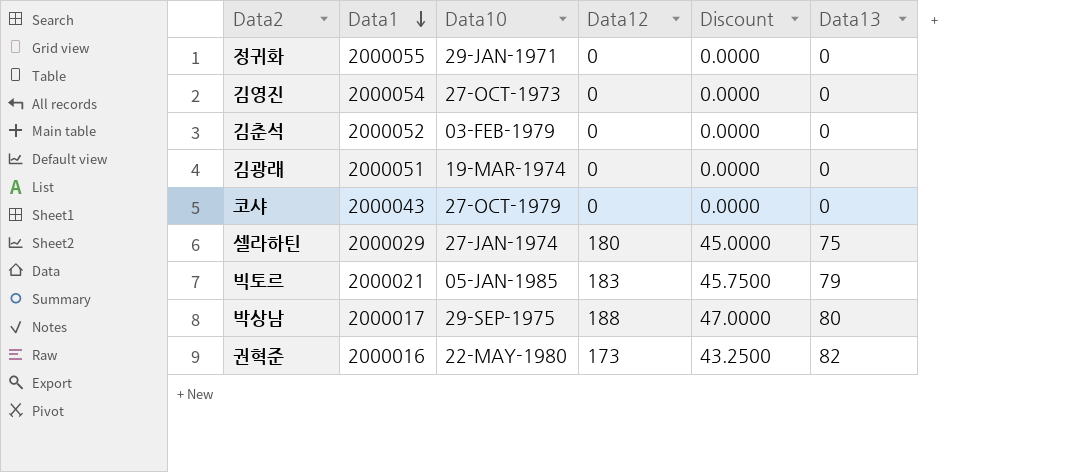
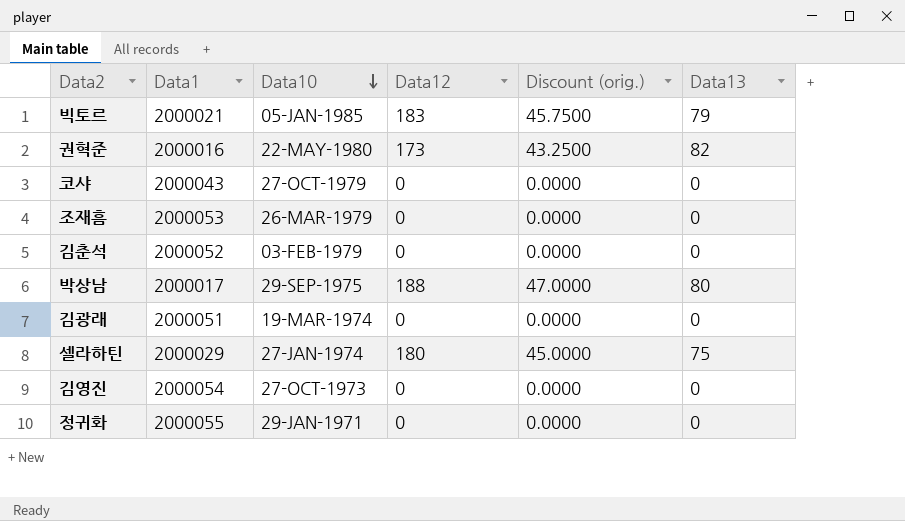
row order: Data1 descending -> Data10 descending
column name: Discount -> Discount (orig.)
row 조재흠: none -> 2000053 | 26-MAR-1979 | 0 | 0.0000 | 0

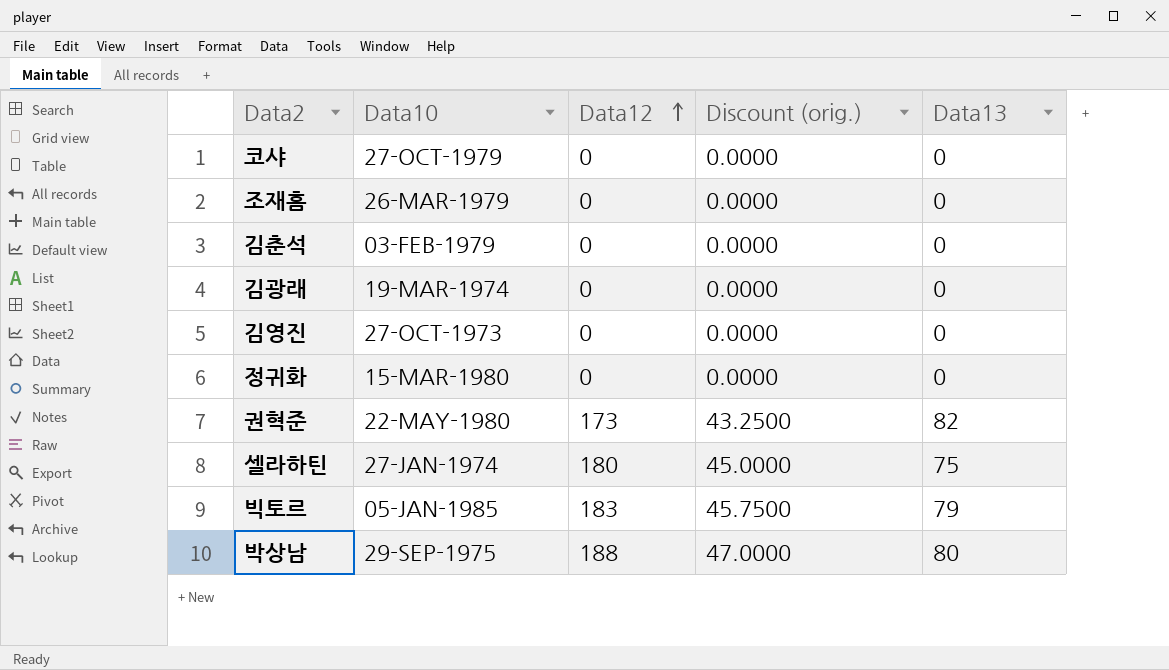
row order: Data10 descending -> Data12 ascending
column Data1 | position: 2 -> none
정귀화 | Data10: 29-JAN-1971 -> 15-MAR-1980

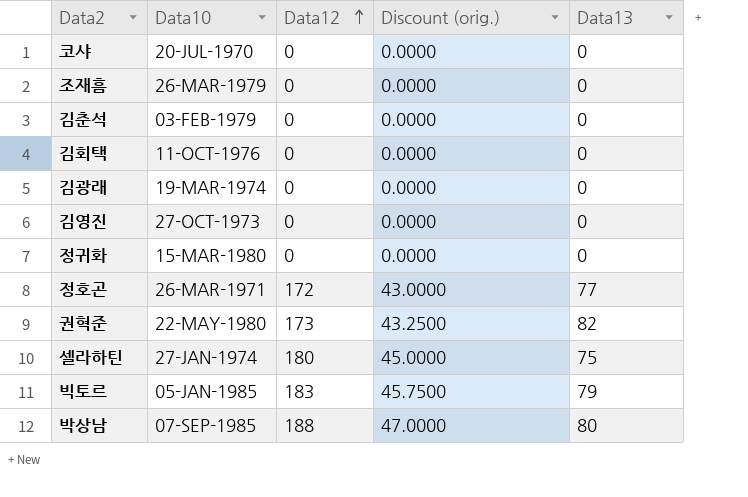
코샤 | Data10: 27-OCT-1979 -> 20-JUL-1970
row 김회택: none -> 11-OCT-1976 | 0 | 0.0000 | 0
row 정호곤: none -> 26-MAR-1971 | 172 | 43.0000 | 77
박상남 | Data10: 29-SEP-1975 -> 07-SEP-1985

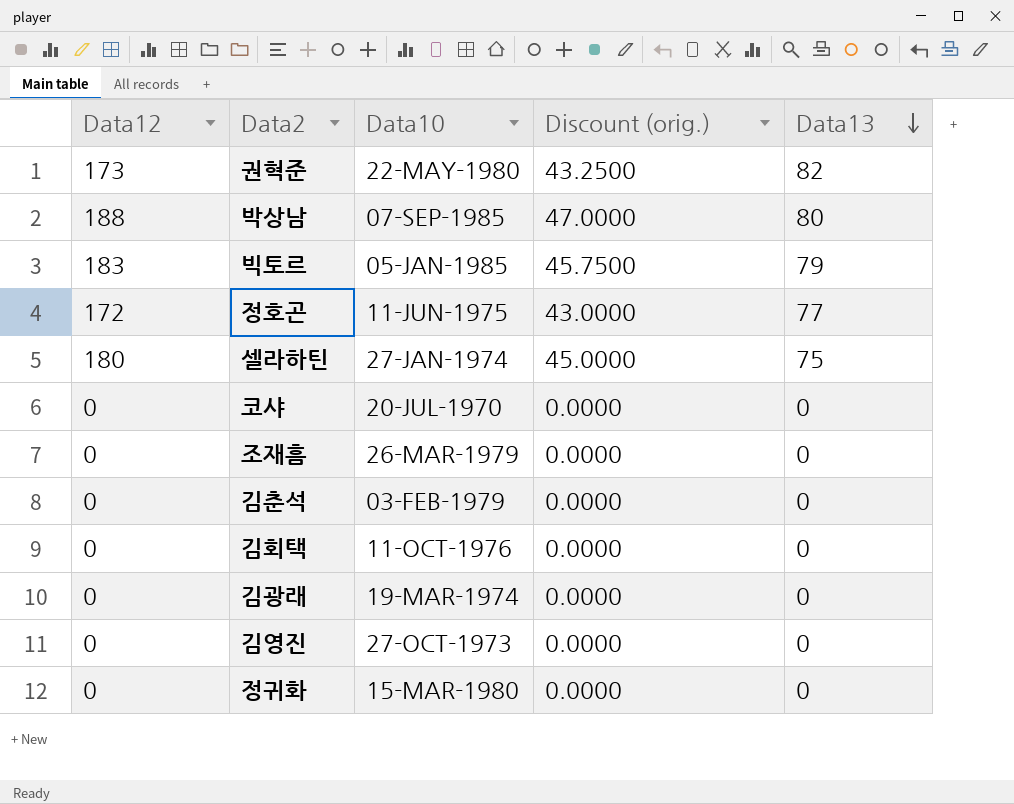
row order: Data12 ascending -> Data13 descending
column Data12 | position: 3 -> 1
정호곤 | Data10: 26-MAR-1971 -> 11-JUN-1975

